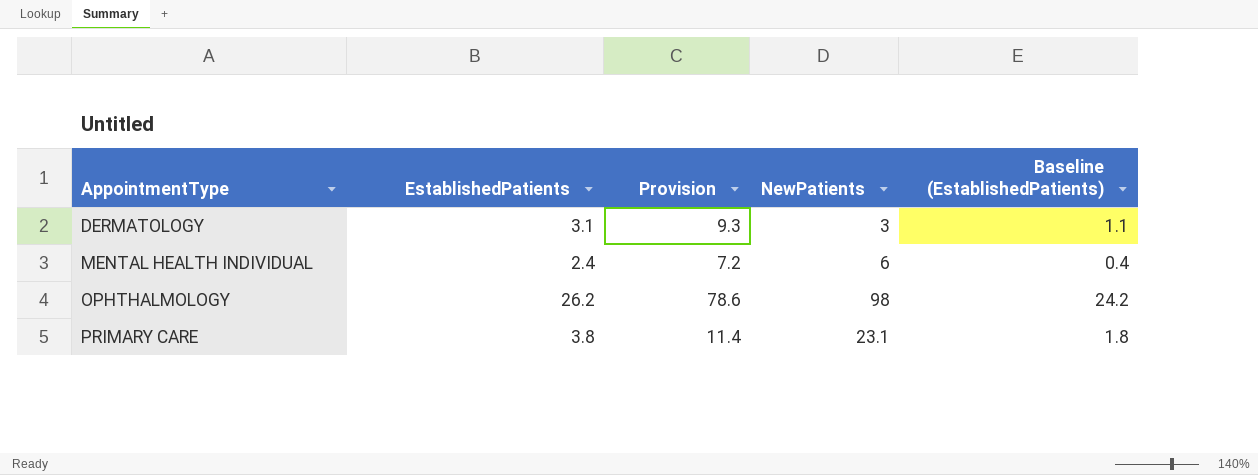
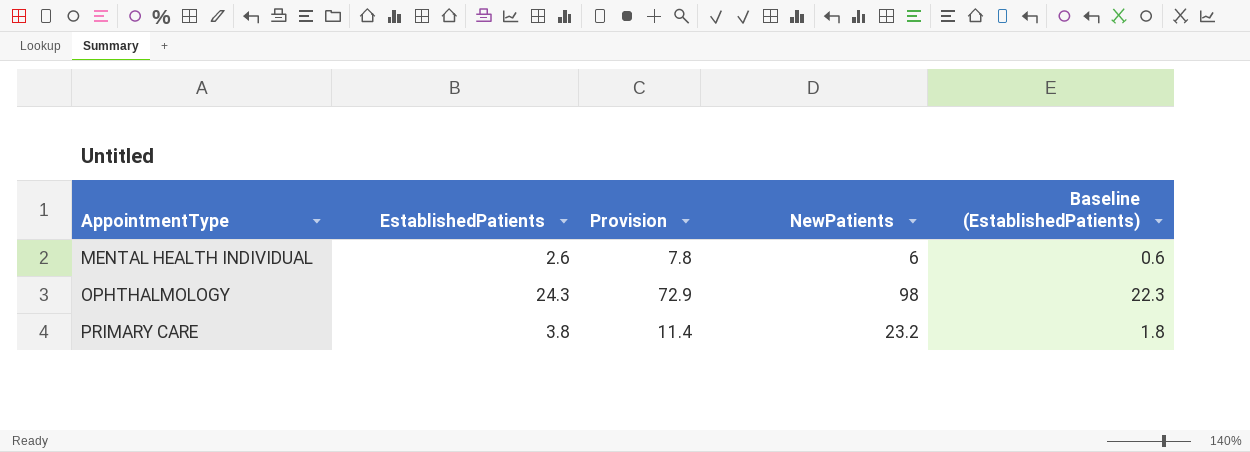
row DERMATOLOGY: 3.1 | 9.3 | 3 | 1.1 -> none
MENTAL HEALTH INDIVIDUAL | EstablishedPatients: 2.4 -> 2.6
MENTAL HEALTH INDIVIDUAL | Provision: 7.2 -> 7.8
MENTAL HEALTH INDIVIDUAL | Baseline (EstablishedPatients): 0.4 -> 0.6
OPHTHALMOLOGY | EstablishedPatients: 26.2 -> 24.3
OPHTHALMOLOGY | Provision: 78.6 -> 72.9
OPHTHALMOLOGY | Baseline (EstablishedPatients): 24.2 -> 22.3
PRIMARY CARE | NewPatients: 23.1 -> 23.2

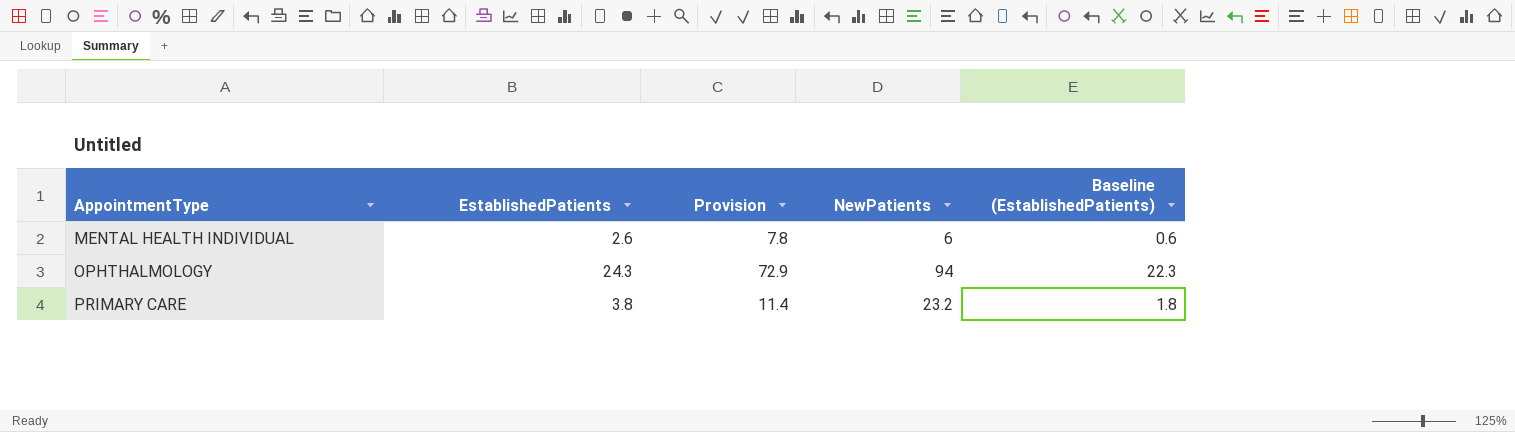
OPHTHALMOLOGY | NewPatients: 98 -> 94

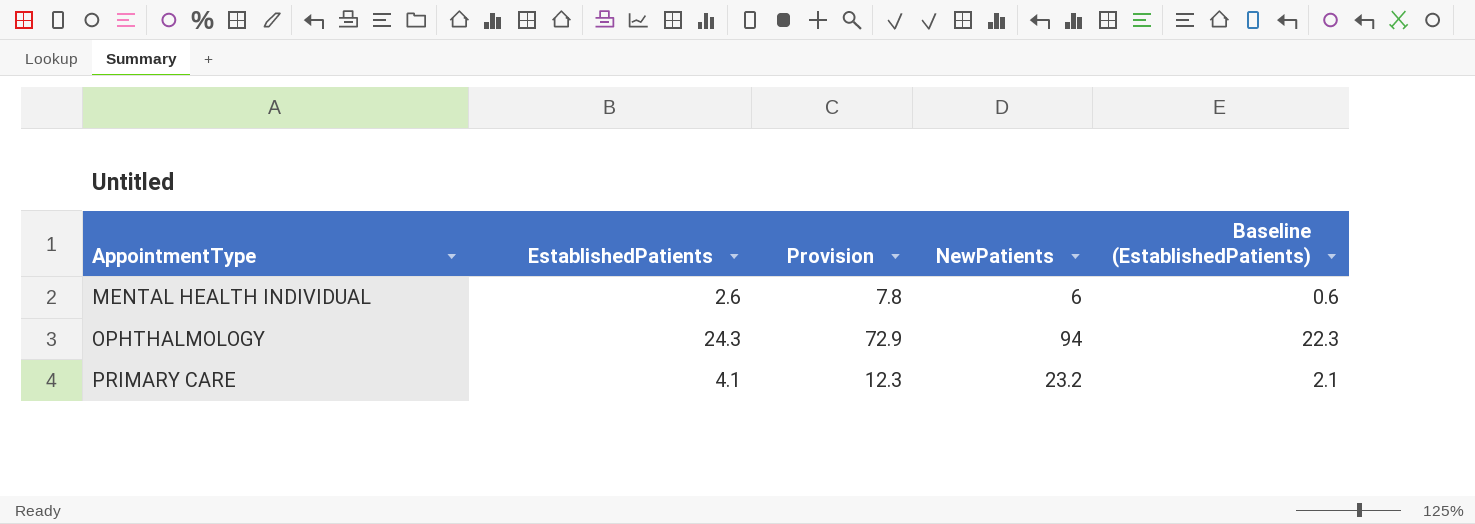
PRIMARY CARE | EstablishedPatients: 3.8 -> 4.1
PRIMARY CARE | Provision: 11.4 -> 12.3
PRIMARY CARE | Baseline (EstablishedPatients): 1.8 -> 2.1

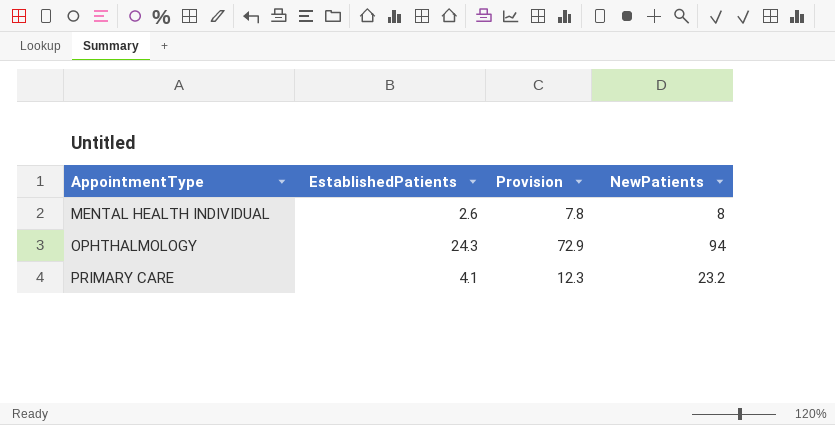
column Baseline (EstablishedPatients) | formula: [EstablishedPatients] - 2 -> none
MENTAL HEALTH INDIVIDUAL | NewPatients: 6 -> 8

